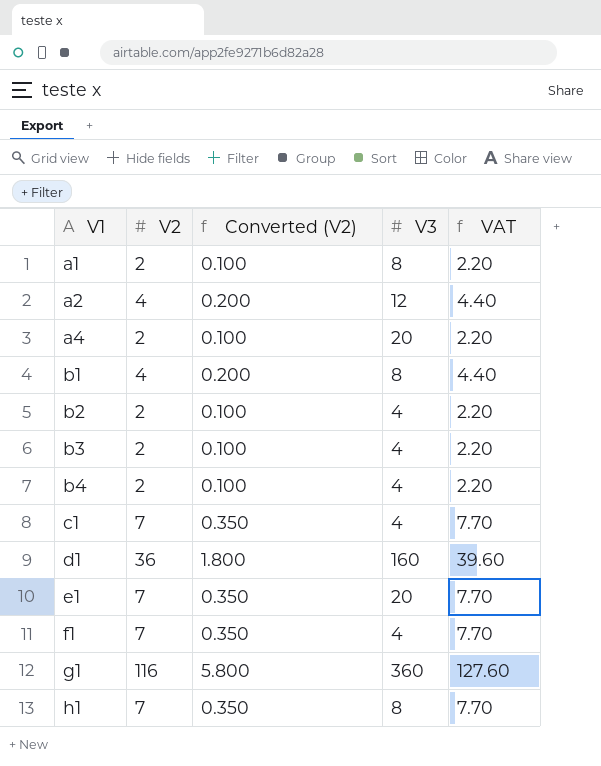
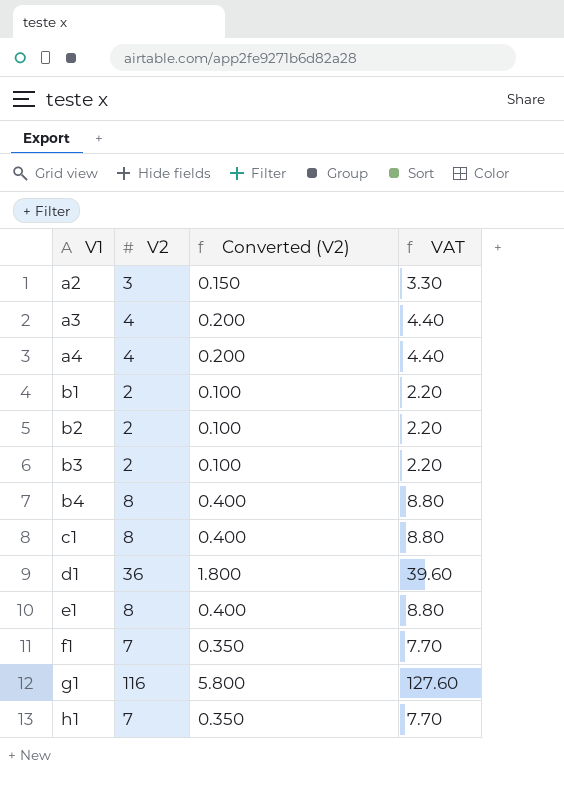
column V3 | position: 4 -> none
row a1: 2 | 0.100 | 8 | 2.20 -> none
a2 | V2: 4 -> 3
a2 | Converted (V2): 0.200 -> 0.150
a2 | VAT: 4.40 -> 3.30
row a3: none -> 4 | 0.200 | 4.40
a4 | V2: 2 -> 4
a4 | Converted (V2): 0.100 -> 0.200
a4 | VAT: 2.20 -> 4.40
b1 | V2: 4 -> 2
b1 | Converted (V2): 0.200 -> 0.100
b1 | VAT: 4.40 -> 2.20
b4 | V2: 2 -> 8
b4 | Converted (V2): 0.100 -> 0.400
b4 | VAT: 2.20 -> 8.80
c1 | V2: 7 -> 8
c1 | Converted (V2): 0.350 -> 0.400
c1 | VAT: 7.70 -> 8.80
e1 | V2: 7 -> 8
e1 | Converted (V2): 0.350 -> 0.400
e1 | VAT: 7.70 -> 8.80

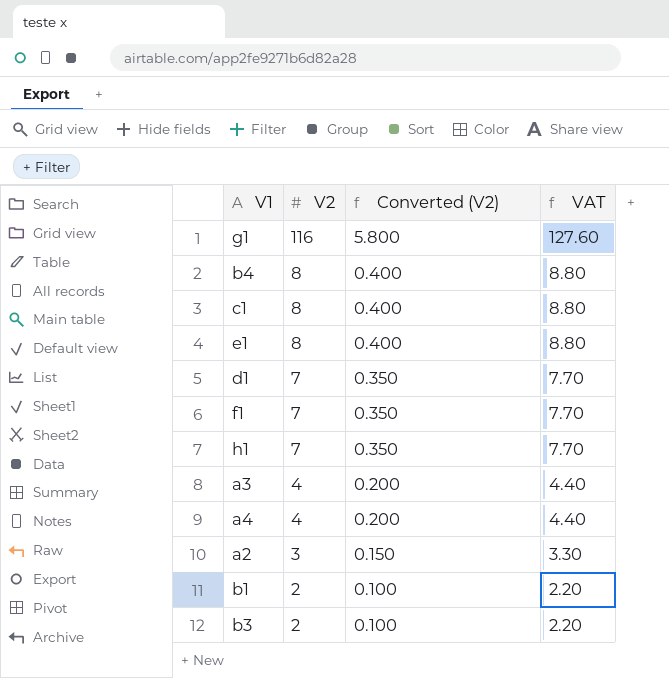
row order: V1 ascending -> V2 descending
row b2: 2 | 0.100 | 2.20 -> none
d1 | V2: 36 -> 7
d1 | Converted (V2): 1.800 -> 0.350
d1 | VAT: 39.60 -> 7.70

